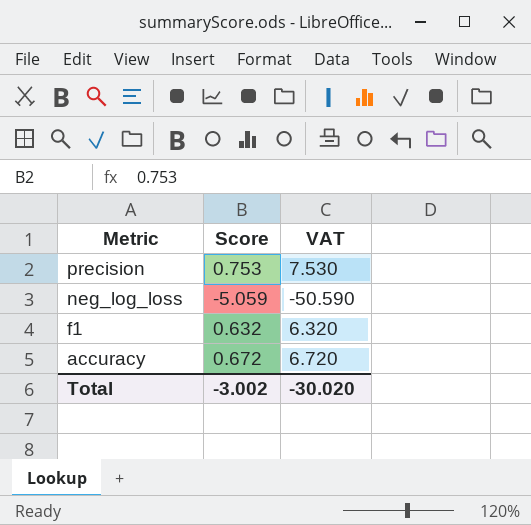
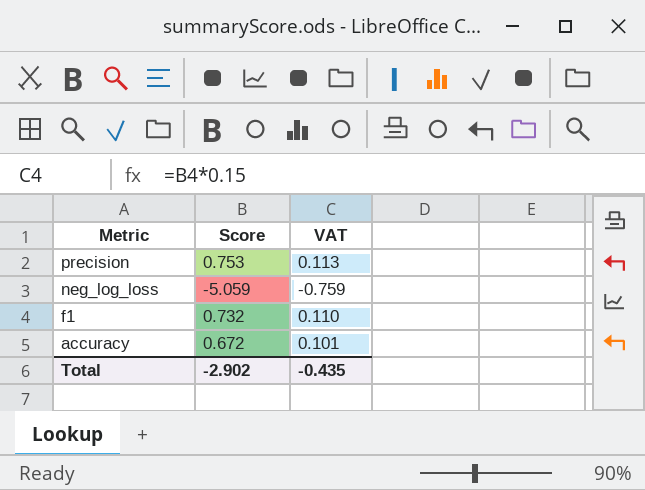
column VAT | formula: [Score] * 10 -> [Score] * 0.15
f1 | Score: 0.632 -> 0.732
Total | Score: -3.002 -> -2.902
Total | VAT: -30.020 -> -0.435

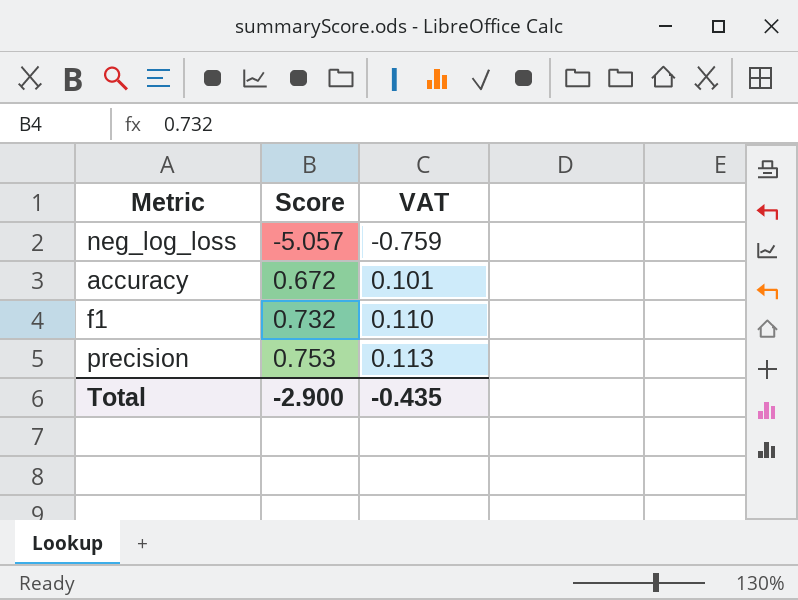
row order: Metric descending -> Score ascending
neg_log_loss | Score: -5.059 -> -5.057
Total | Score: -2.902 -> -2.900

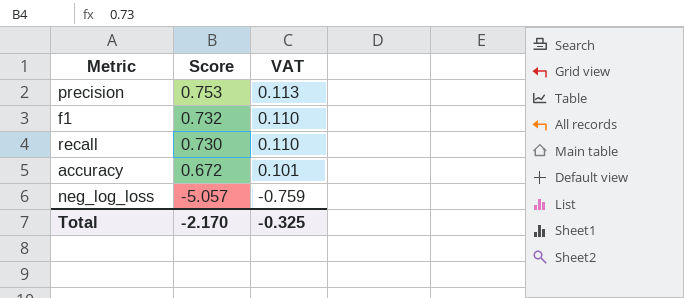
row order: Score ascending -> Score descending
row recall: none -> 0.730 | 0.110
Total | Score: -2.900 -> -2.170
Total | VAT: -0.435 -> -0.325

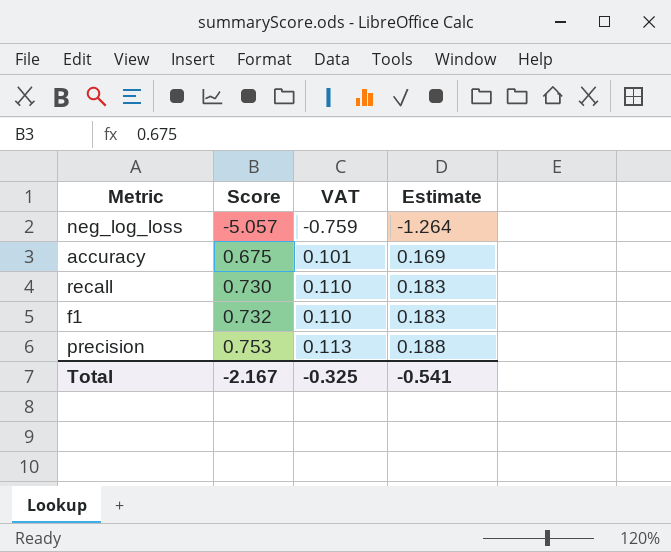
row order: Score descending -> Score ascending
column Estimate | formula: none -> [Score] * 0.25
accuracy | Score: 0.672 -> 0.675
Total | Score: -2.170 -> -2.167

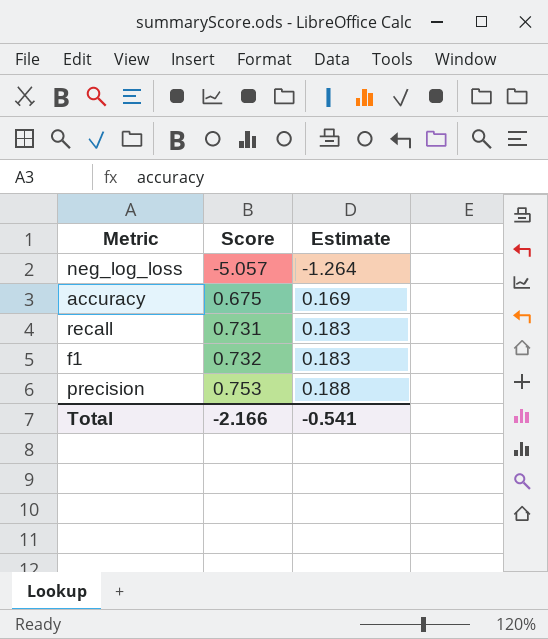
column VAT | formula: [Score] * 0.15 -> none
recall | Score: 0.730 -> 0.731
Total | Score: -2.167 -> -2.166

